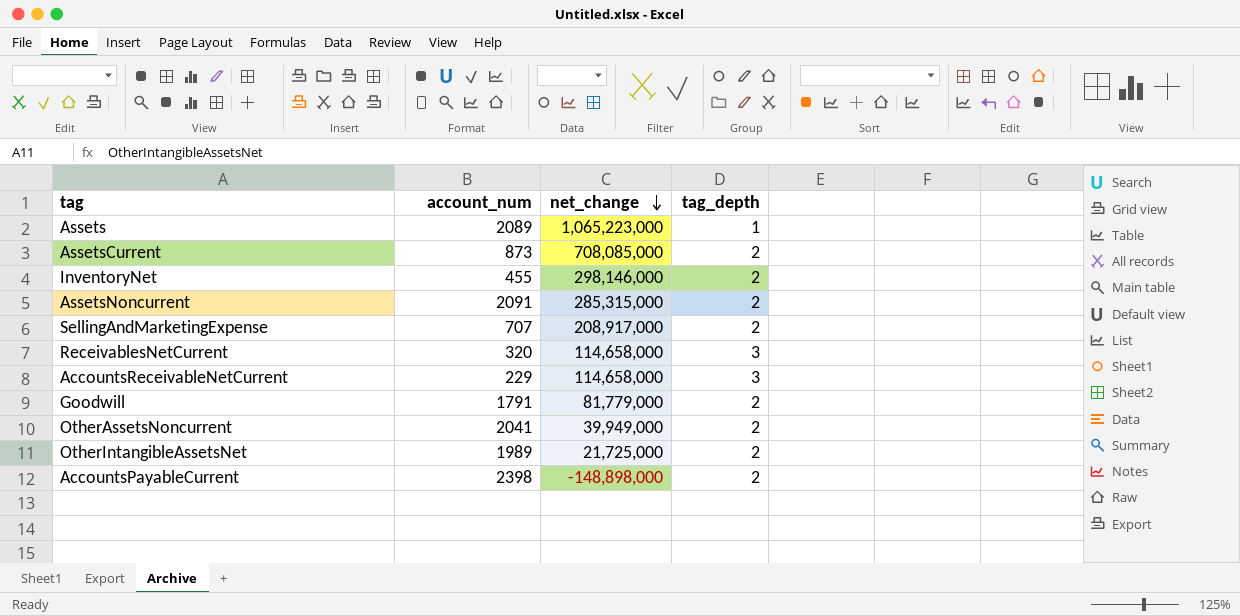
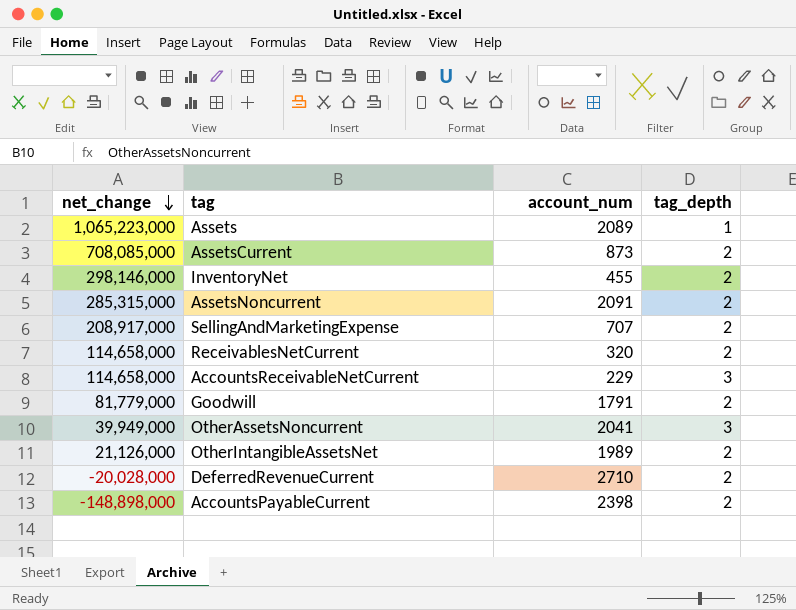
column net_change | position: 3 -> 1
ReceivablesNetCurrent | tag_depth: 3 -> 2
OtherAssetsNoncurrent | tag_depth: 2 -> 3
OtherIntangibleAssetsNet | net_change: 21,725,000 -> 21,126,000
row DeferredRevenueCurrent: none -> -20,028,000 | 2710 | 2

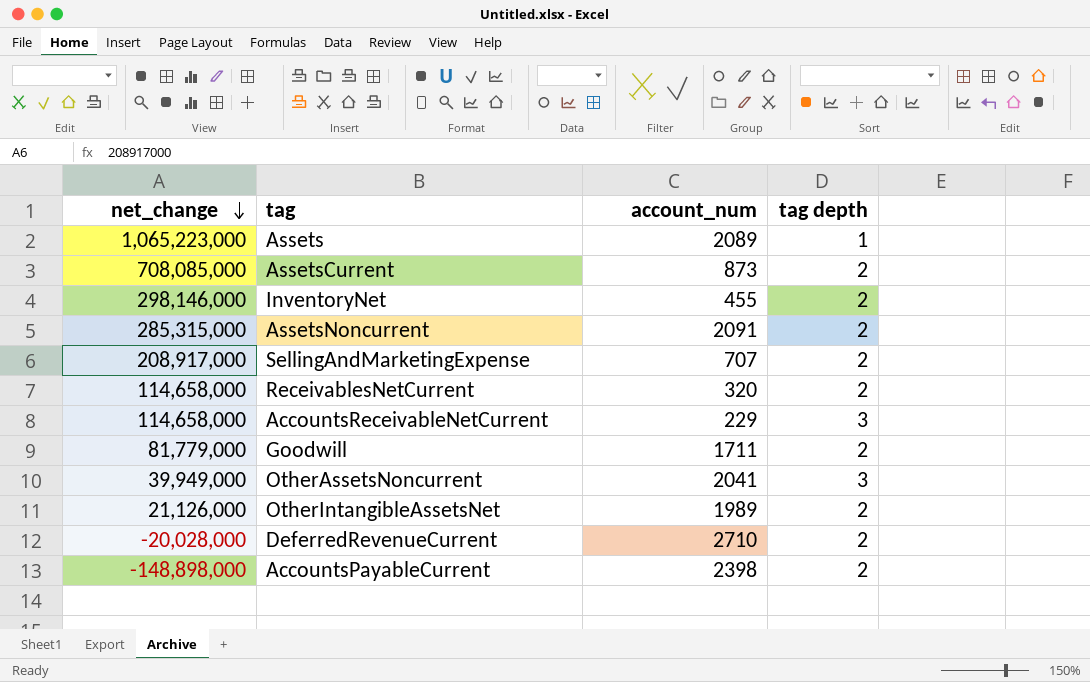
column name: tag_depth -> tag depth
Goodwill | account_num: 1791 -> 1711

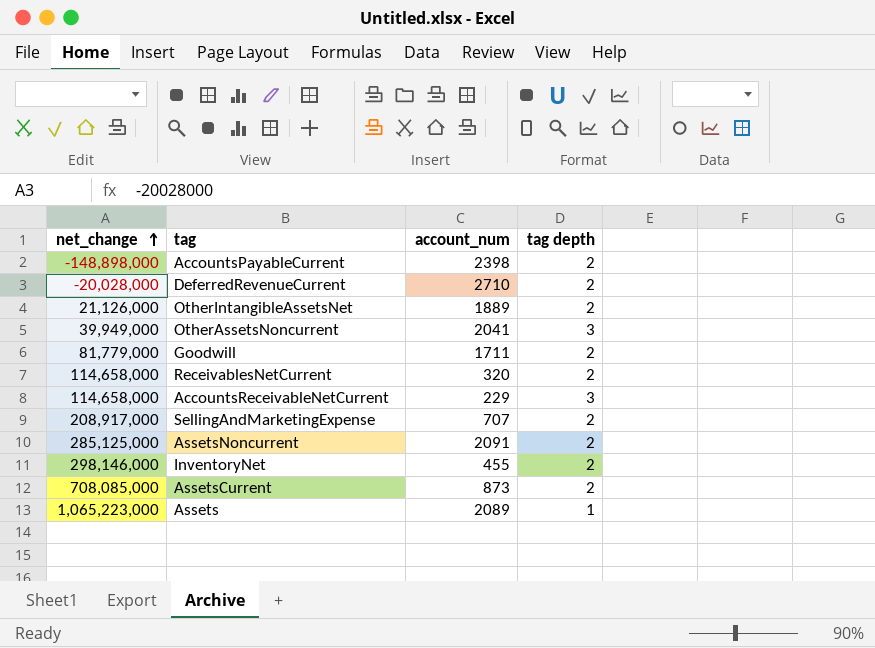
row order: net_change descending -> net_change ascending
OtherIntangibleAssetsNet | account_num: 1989 -> 1889
AssetsNoncurrent | net_change: 285,315,000 -> 285,125,000

